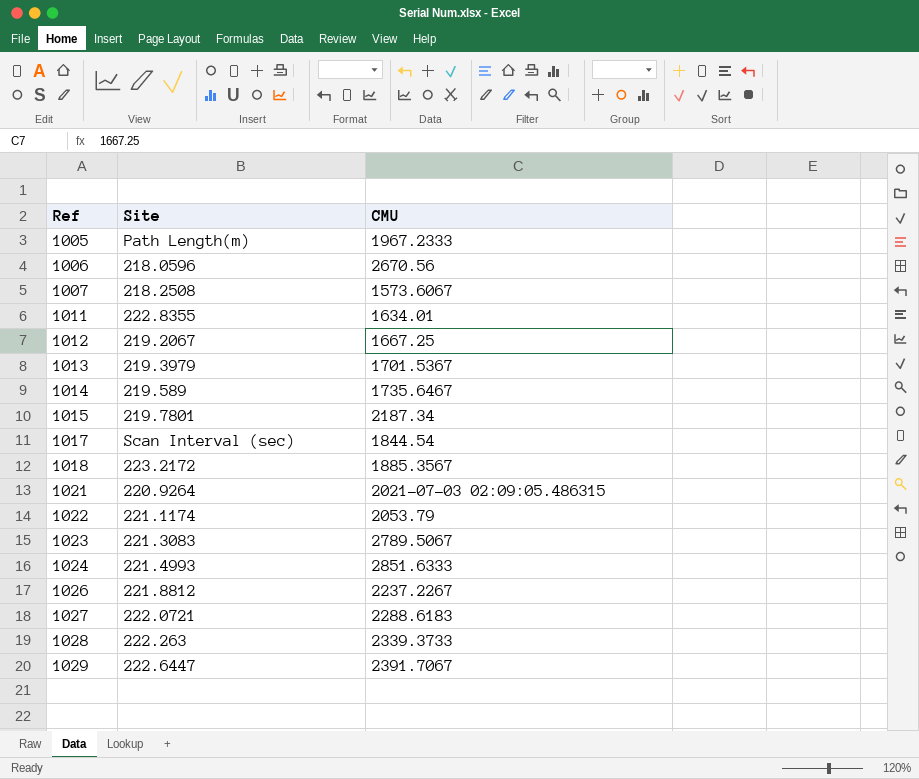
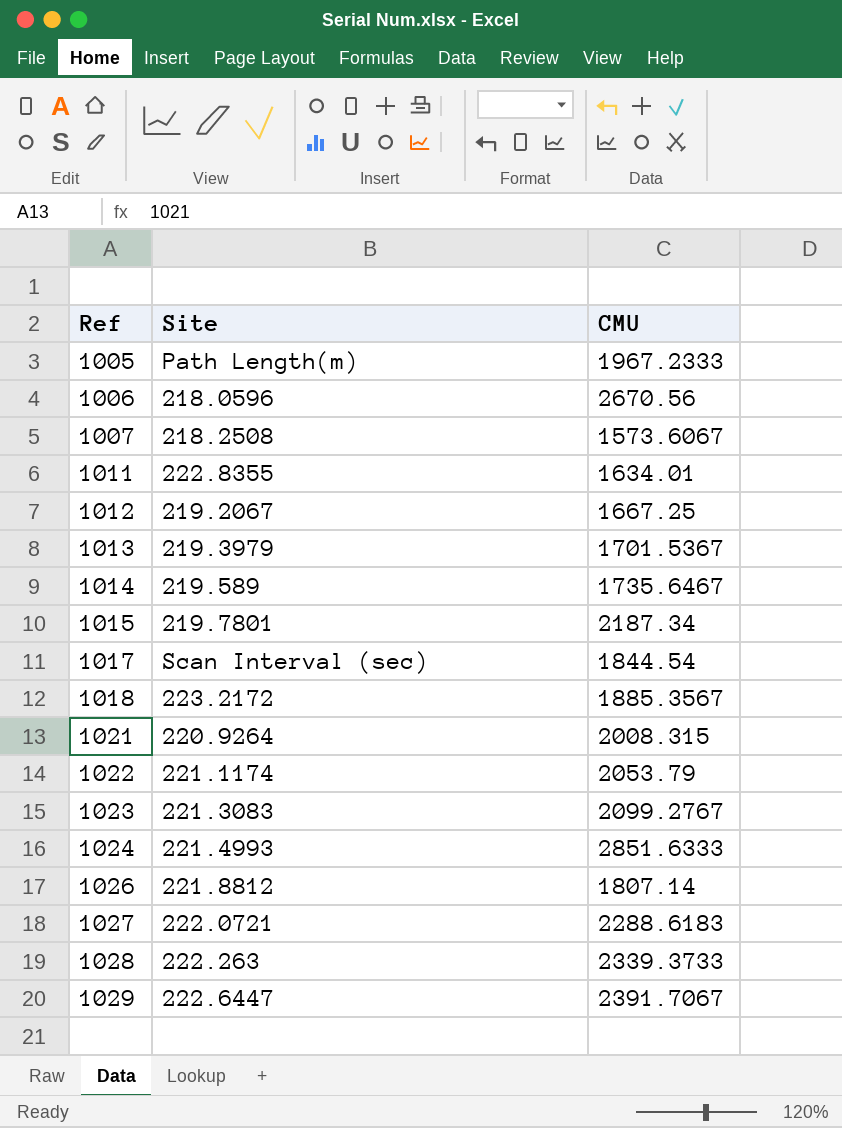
1021 | CMU: 2021-07-03 02:09:05.486315 -> 2008.315
1023 | CMU: 2789.5067 -> 2099.2767
1026 | CMU: 2237.2267 -> 1807.14

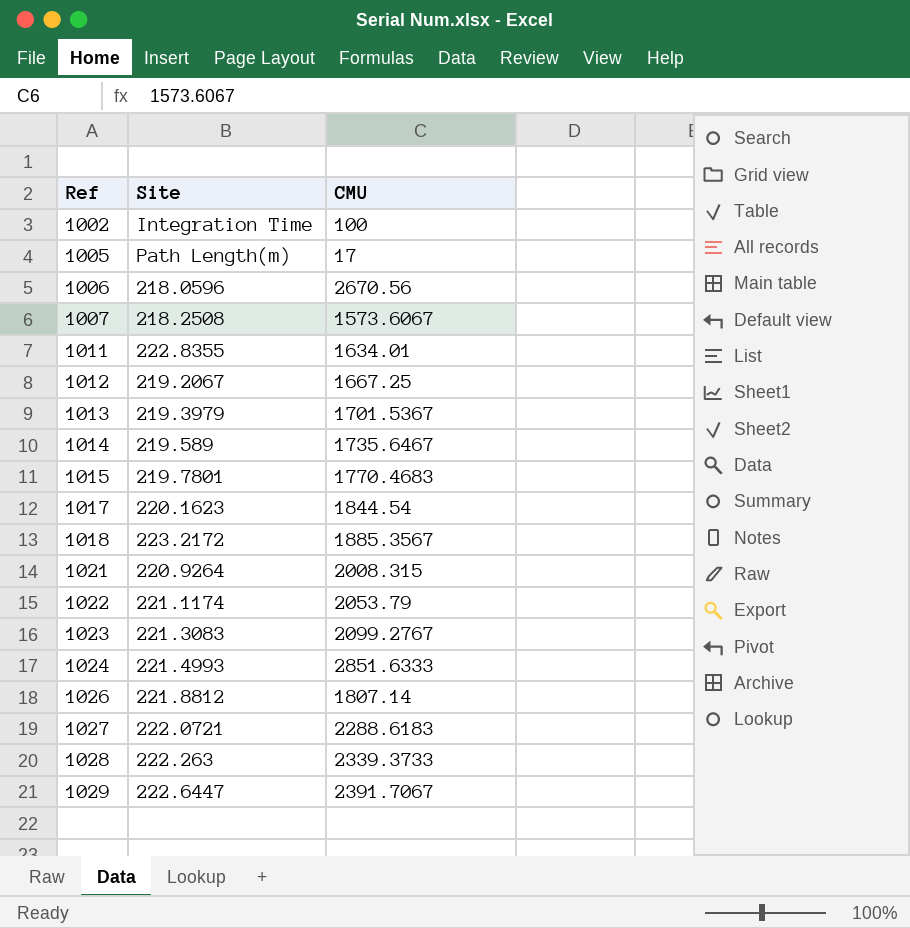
row 1002: none -> Integration Time | 100
1005 | CMU: 1967.2333 -> 17
1015 | CMU: 2187.34 -> 1770.4683
1017 | Site: Scan Interval (sec) -> 220.1623

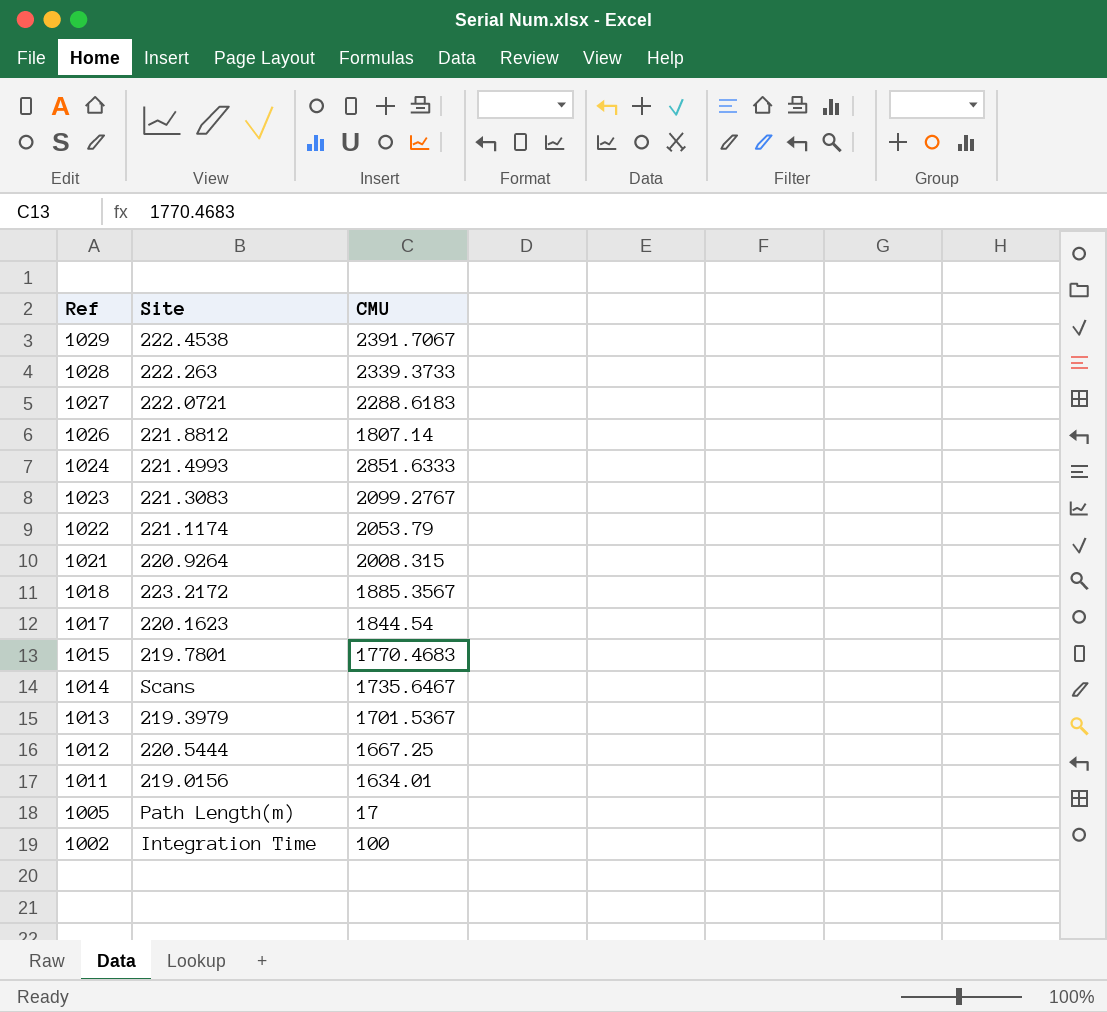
row order: Ref ascending -> Ref descending
row 1006: 218.0596 | 2670.56 -> none
row 1007: 218.2508 | 1573.6067 -> none
1029 | Site: 222.6447 -> 222.4538
1014 | Site: 219.589 -> Scans
1012 | Site: 219.2067 -> 220.5444
1011 | Site: 222.8355 -> 219.0156

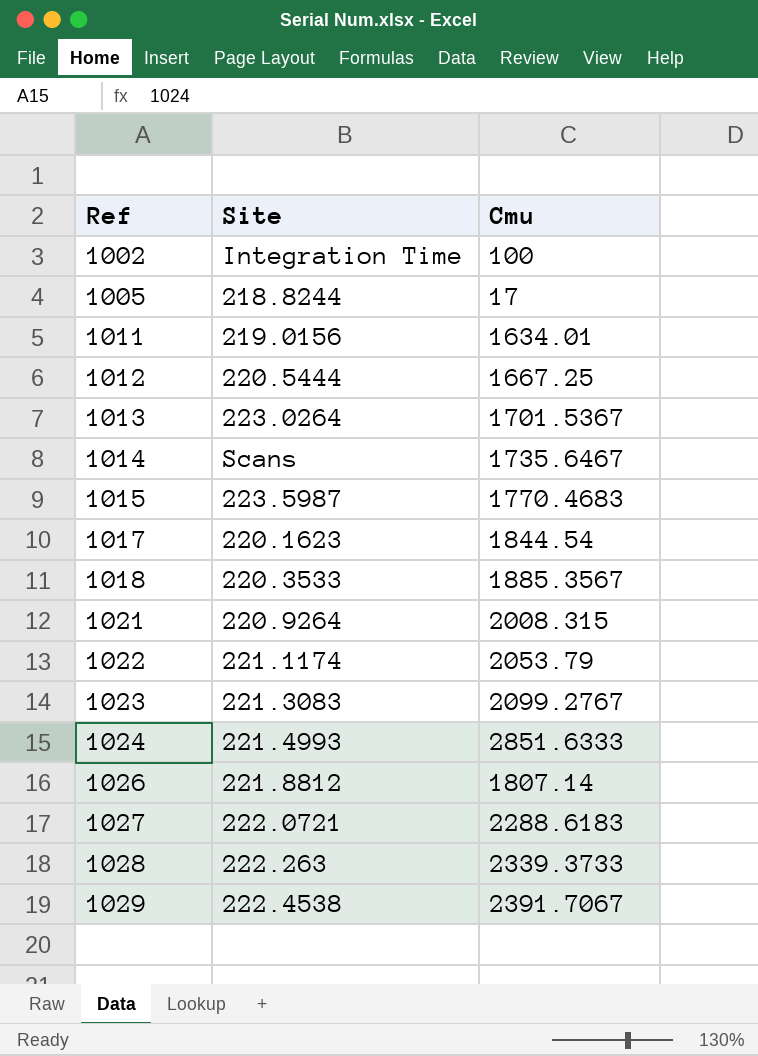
row order: Ref descending -> Ref ascending
column name: CMU -> Cmu
1005 | Site: Path Length(m) -> 218.8244
1013 | Site: 219.3979 -> 223.0264
1015 | Site: 219.7801 -> 223.5987
1018 | Site: 223.2172 -> 220.3533

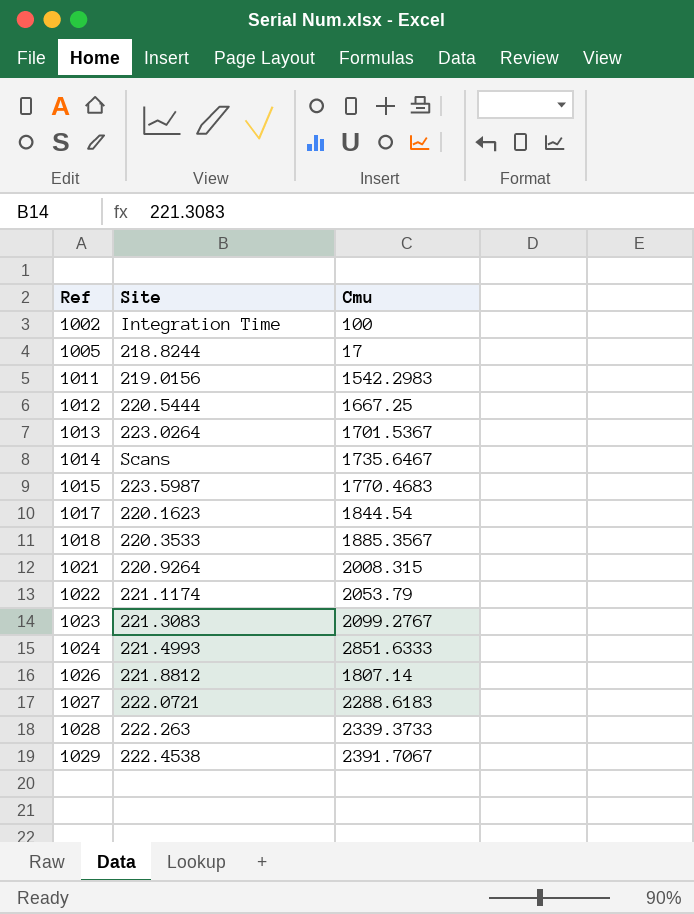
1011 | Cmu: 1634.01 -> 1542.2983

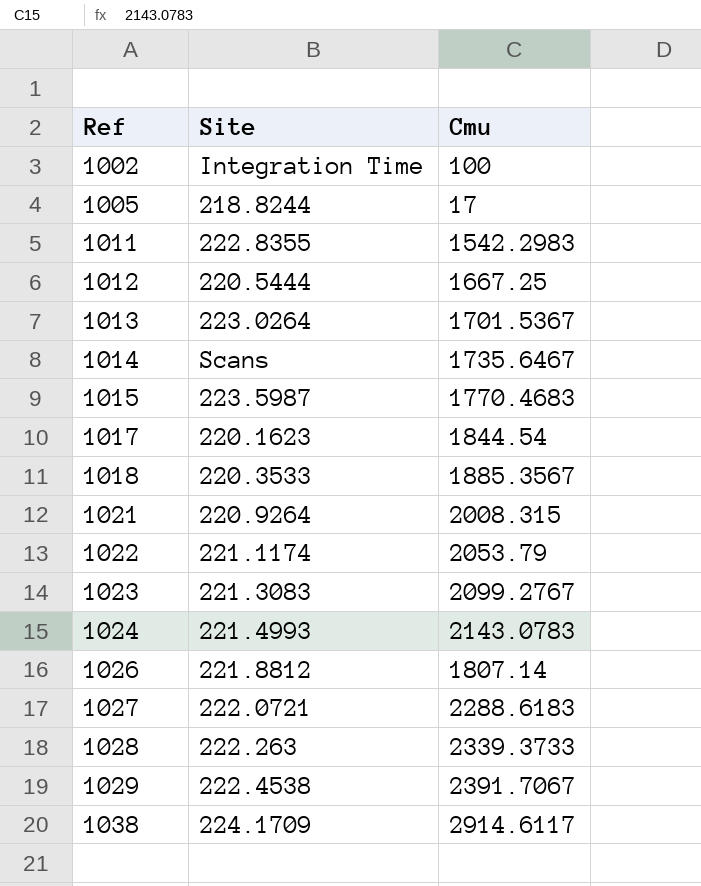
1011 | Site: 219.0156 -> 222.8355
1024 | Cmu: 2851.6333 -> 2143.0783
row 1038: none -> 224.1709 | 2914.6117

